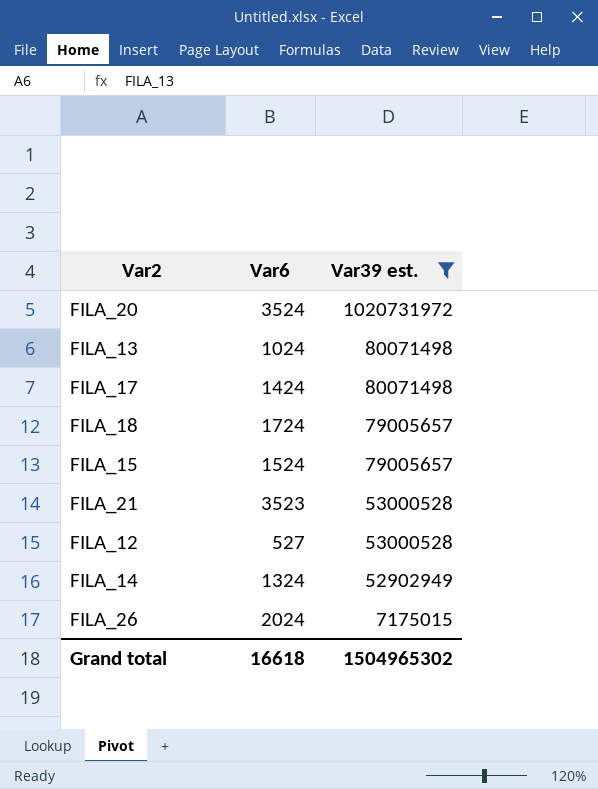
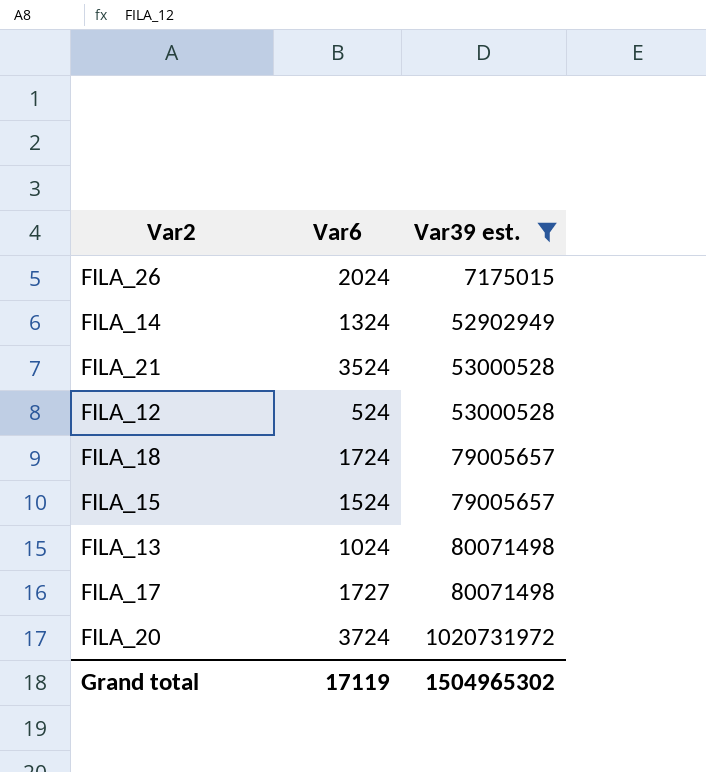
row order: Var39 est. descending -> Var39 est. ascending
FILA_21 | Var6: 3523 -> 3524
FILA_12 | Var6: 527 -> 524
FILA_17 | Var6: 1424 -> 1727
FILA_20 | Var6: 3524 -> 3724
Grand total | Var6: 16618 -> 17119

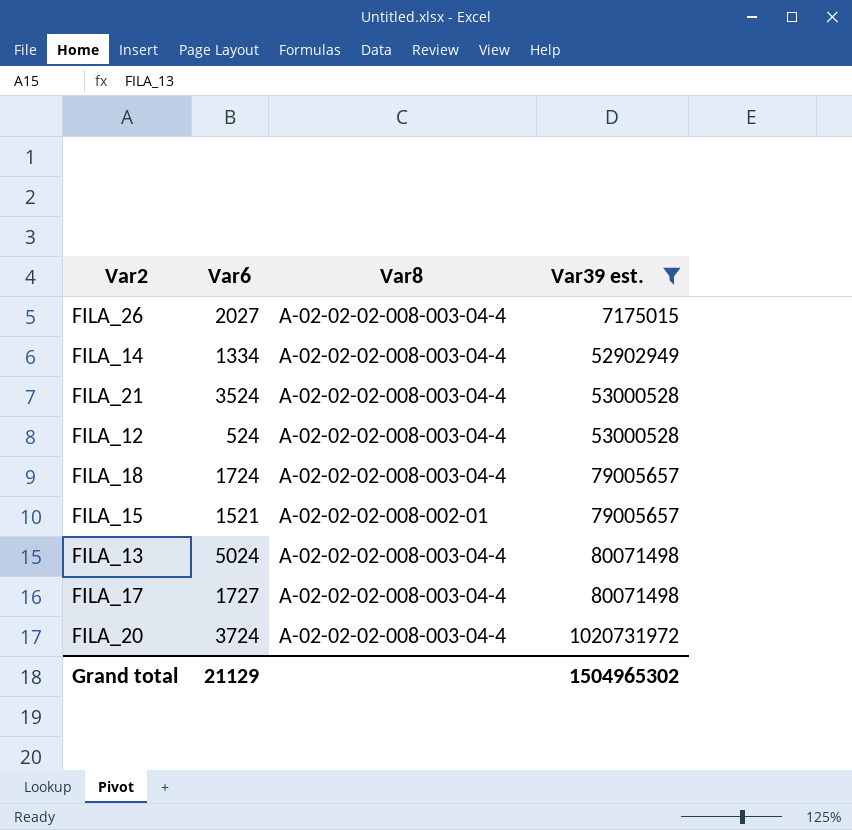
column Var8 | position: none -> 3
FILA_26 | Var6: 2024 -> 2027
FILA_14 | Var6: 1324 -> 1334
FILA_15 | Var6: 1524 -> 1521
FILA_13 | Var6: 1024 -> 5024
Grand total | Var6: 17119 -> 21129

